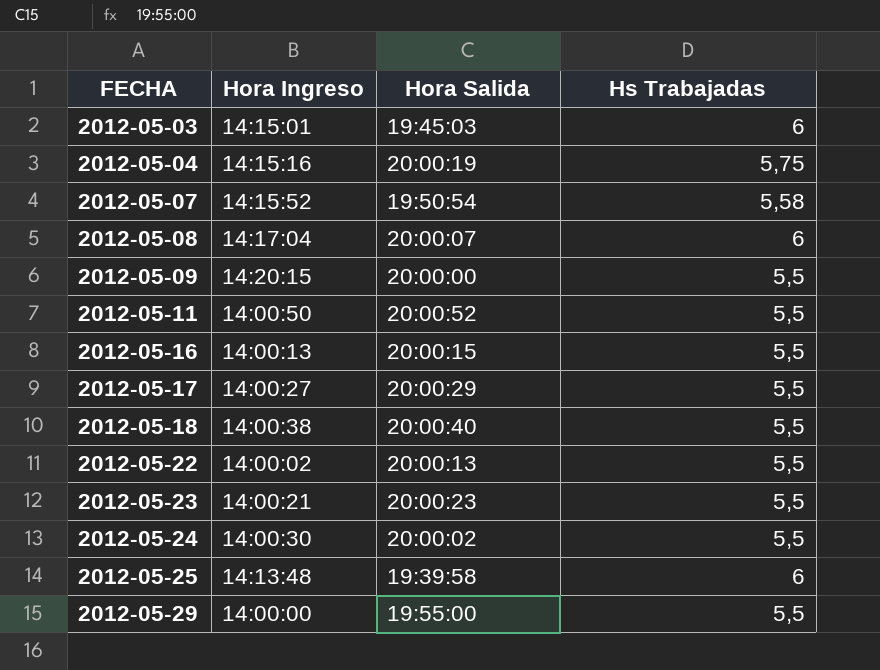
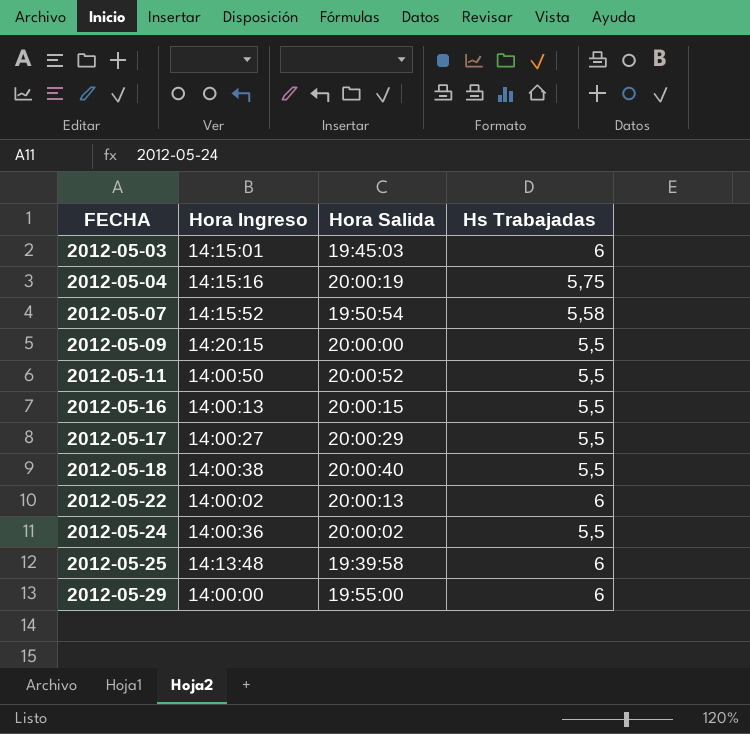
row 2012-05-08: 14:17:04 | 20:00:07 | 6 -> none
row 2012-05-23: 14:00:21 | 20:00:23 | 5,5 -> none
2012-05-22 | Hs Trabajadas: 5,5 -> 6
2012-05-24 | Hora Ingreso: 14:00:30 -> 14:00:36
2012-05-29 | Hs Trabajadas: 5,5 -> 6

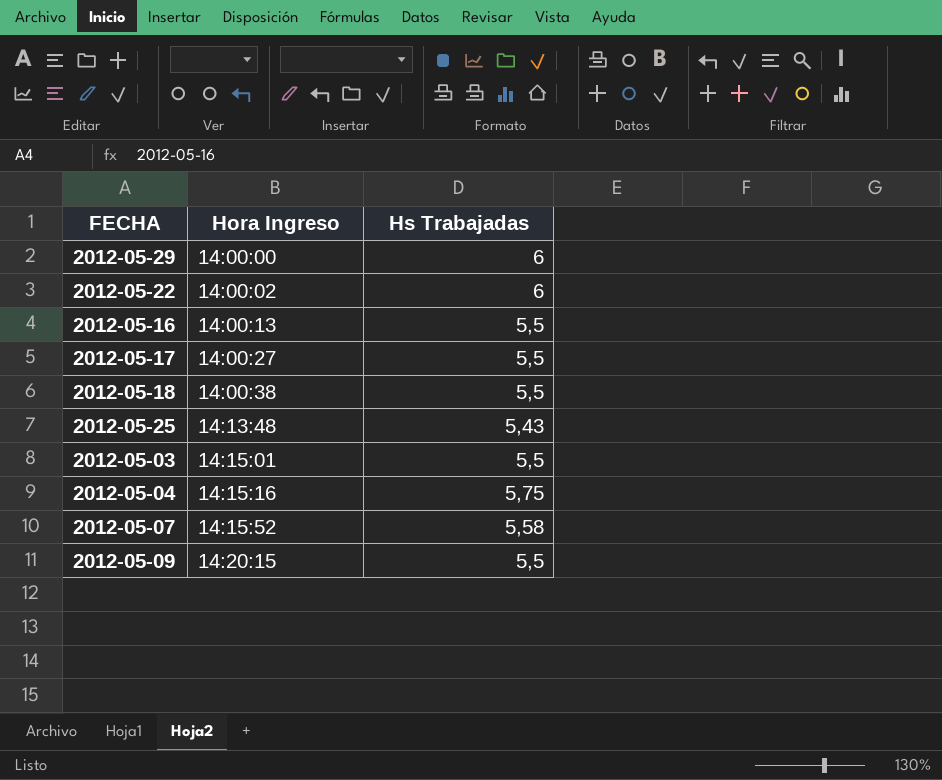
row order: FECHA ascending -> Hora Ingreso ascending
column Hora Salida | position: 3 -> none
row 2012-05-11: 14:00:50 | 20:00:52 | 5,5 -> none
row 2012-05-24: 14:00:36 | 20:00:02 | 5,5 -> none
2012-05-25 | Hs Trabajadas: 6 -> 5,43
2012-05-03 | Hs Trabajadas: 6 -> 5,5

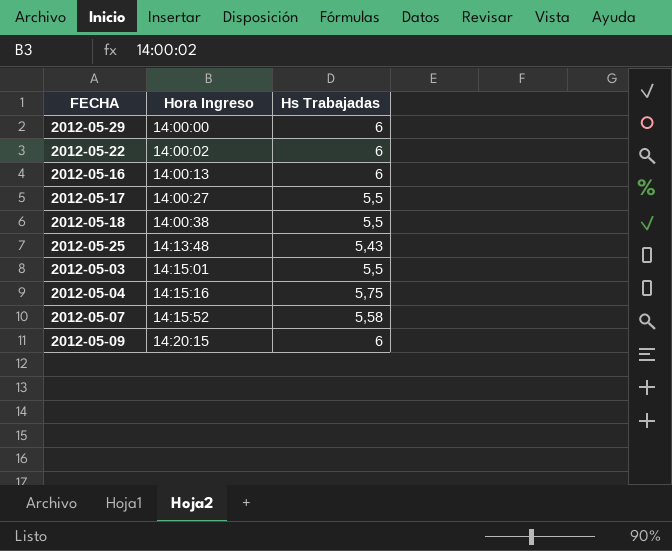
2012-05-16 | Hs Trabajadas: 5,5 -> 6
2012-05-09 | Hs Trabajadas: 5,5 -> 6

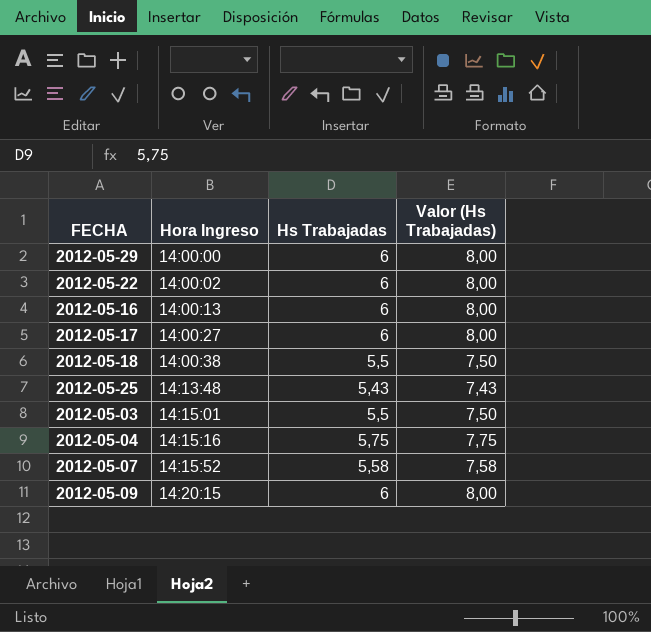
column Valor (Hs Trabajadas) | formula: none -> [Hs Trabajadas] + 2
2012-05-17 | Hs Trabajadas: 5,5 -> 6

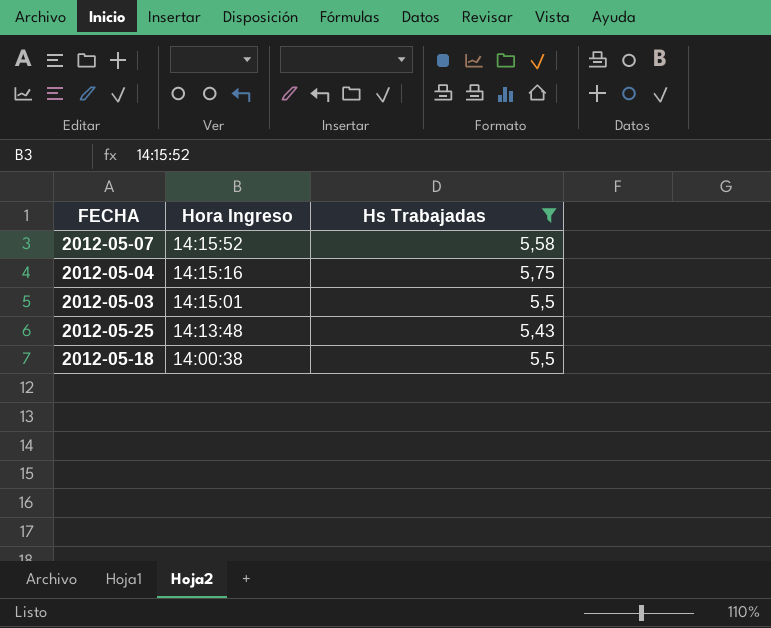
filter: none -> Hs Trabajadas != 6
row order: Hora Ingreso ascending -> Hora Ingreso descending
column Valor (Hs Trabajadas) | formula: [Hs Trabajadas] + 2 -> none

